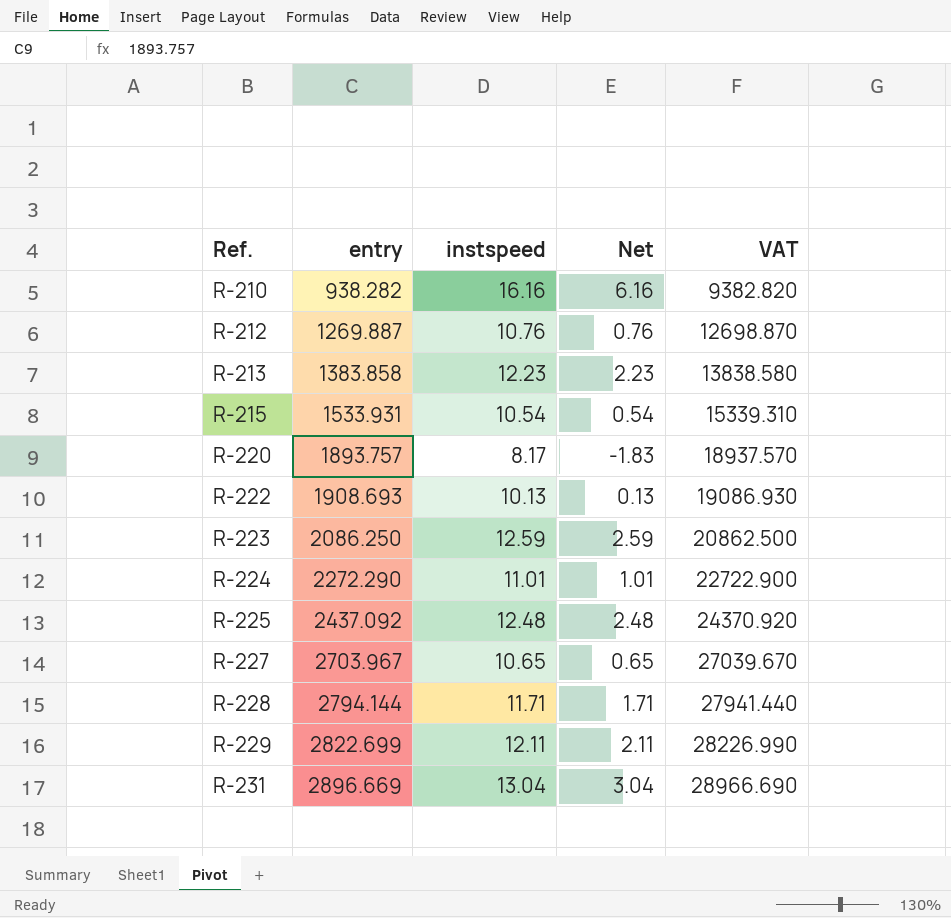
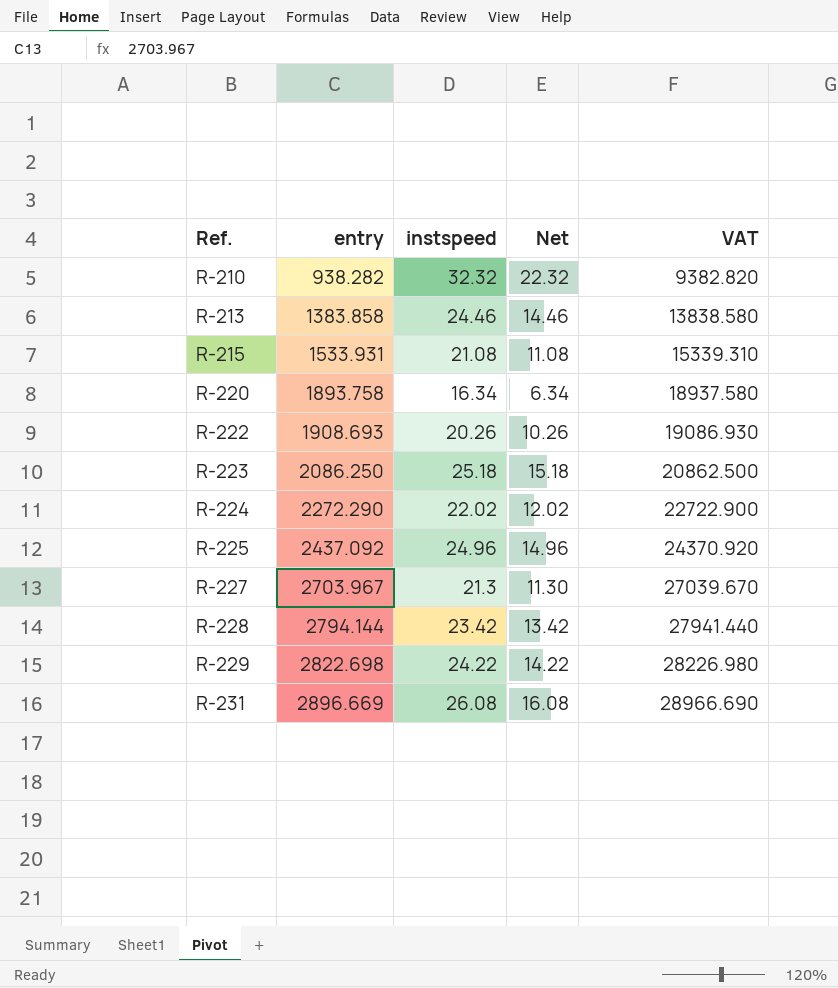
row R-212: 1269.887 | 10.76 | 0.76 | 12698.870 -> none
R-210 | instspeed: 16.16 -> 32.32
R-210 | Net: 6.16 -> 22.32
R-213 | instspeed: 12.23 -> 24.46
R-213 | Net: 2.23 -> 14.46
R-215 | instspeed: 10.54 -> 21.08
R-215 | Net: 0.54 -> 11.08
R-220 | entry: 1893.757 -> 1893.758
R-220 | instspeed: 8.17 -> 16.34
R-220 | Net: -1.83 -> 6.34
R-220 | VAT: 18937.570 -> 18937.580
R-222 | instspeed: 10.13 -> 20.26
R-222 | Net: 0.13 -> 10.26
R-223 | instspeed: 12.59 -> 25.18
R-223 | Net: 2.59 -> 15.18
R-224 | instspeed: 11.01 -> 22.02
R-224 | Net: 1.01 -> 12.02
R-225 | instspeed: 12.48 -> 24.96
R-225 | Net: 2.48 -> 14.96
R-227 | instspeed: 10.65 -> 21.3
R-227 | Net: 0.65 -> 11.30
R-228 | instspeed: 11.71 -> 23.42
R-228 | Net: 1.71 -> 13.42
R-229 | entry: 2822.699 -> 2822.698
R-229 | instspeed: 12.11 -> 24.22
R-229 | Net: 2.11 -> 14.22
R-229 | VAT: 28226.990 -> 28226.980
R-231 | instspeed: 13.04 -> 26.08
R-231 | Net: 3.04 -> 16.08

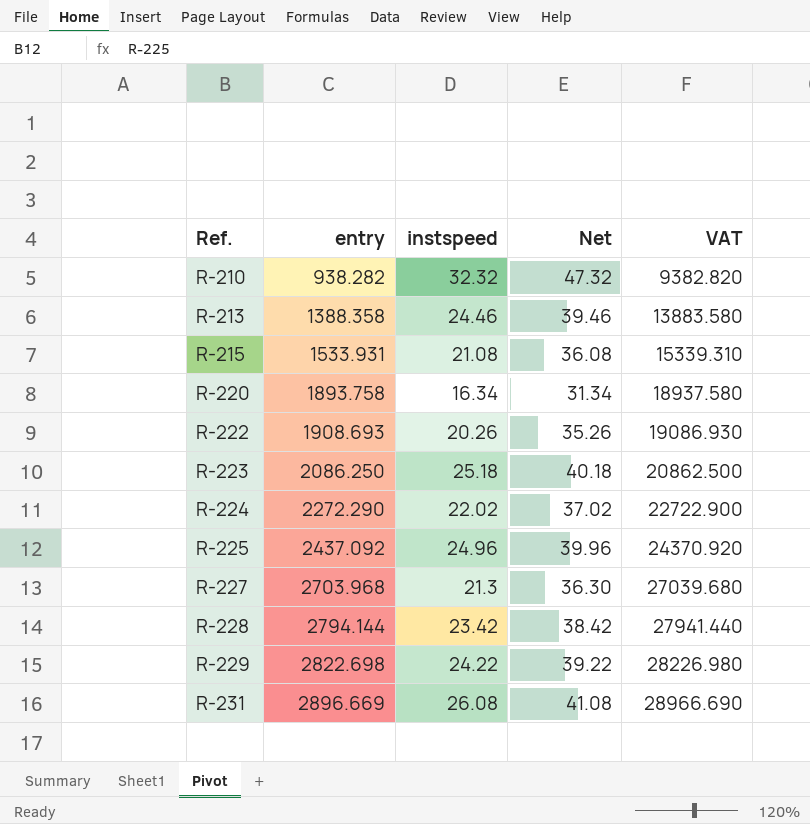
column Net | formula: [instspeed] - 10 -> [instspeed] + 15
R-213 | entry: 1383.858 -> 1388.358
R-213 | VAT: 13838.580 -> 13883.580
R-227 | entry: 2703.967 -> 2703.968
R-227 | VAT: 27039.670 -> 27039.680

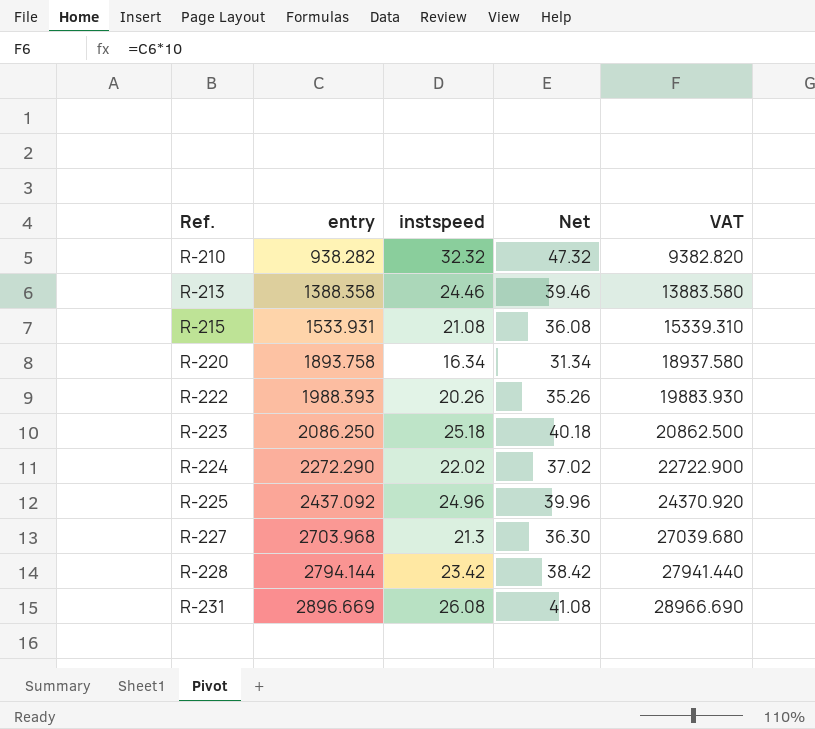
row R-229: 2822.698 | 24.22 | 39.22 | 28226.980 -> none
R-222 | entry: 1908.693 -> 1988.393
R-222 | VAT: 19086.930 -> 19883.930

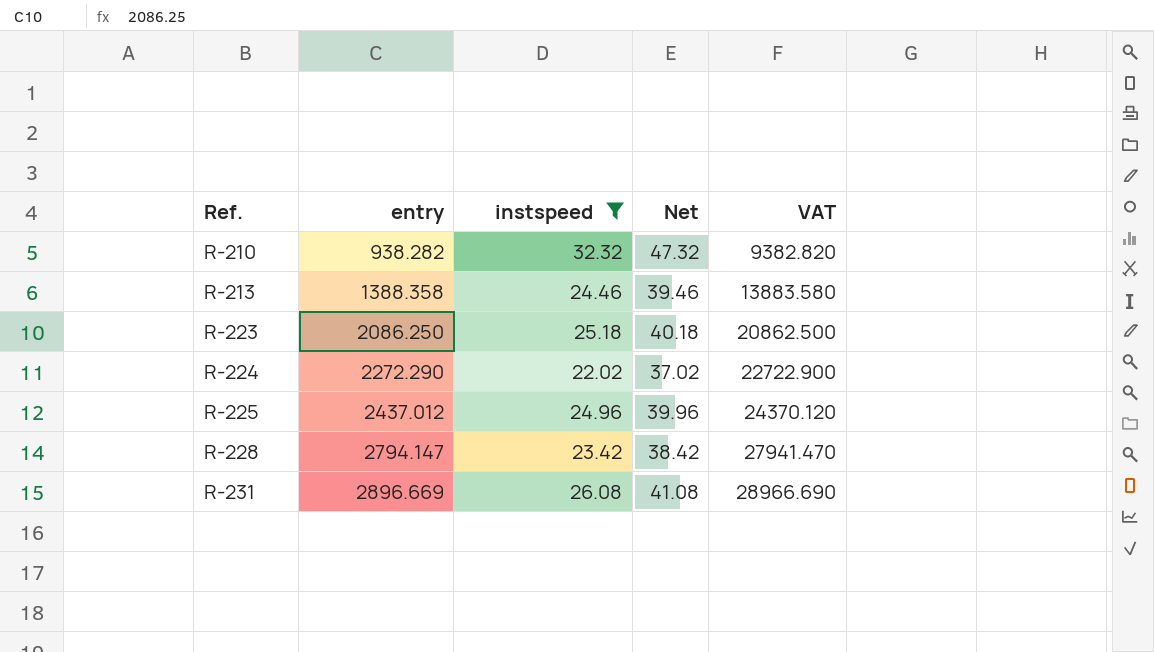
filter: none -> instspeed >= 22.02
R-225 | entry: 2437.092 -> 2437.012
R-225 | VAT: 24370.920 -> 24370.120
R-228 | entry: 2794.144 -> 2794.147
R-228 | VAT: 27941.440 -> 27941.470

